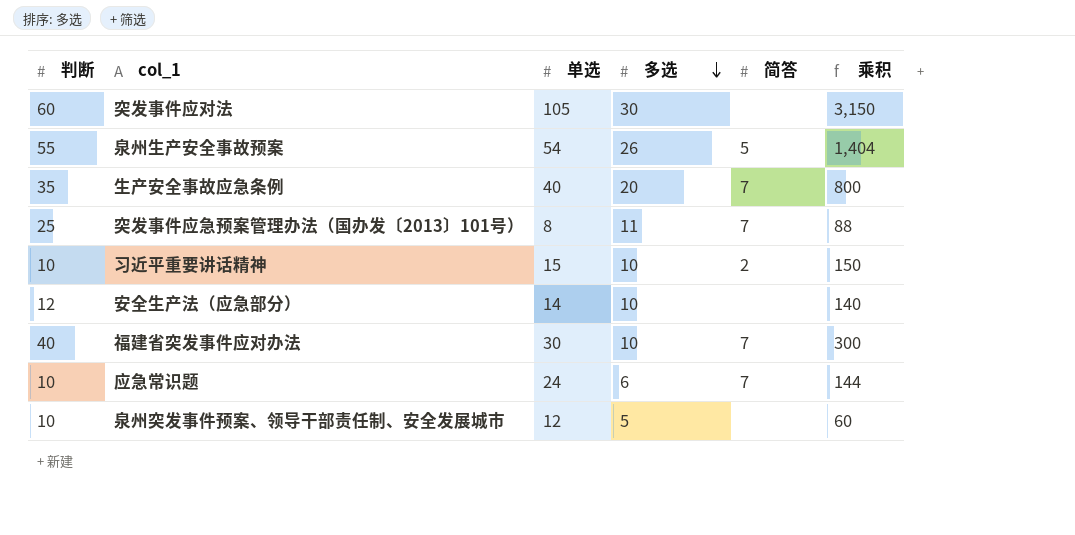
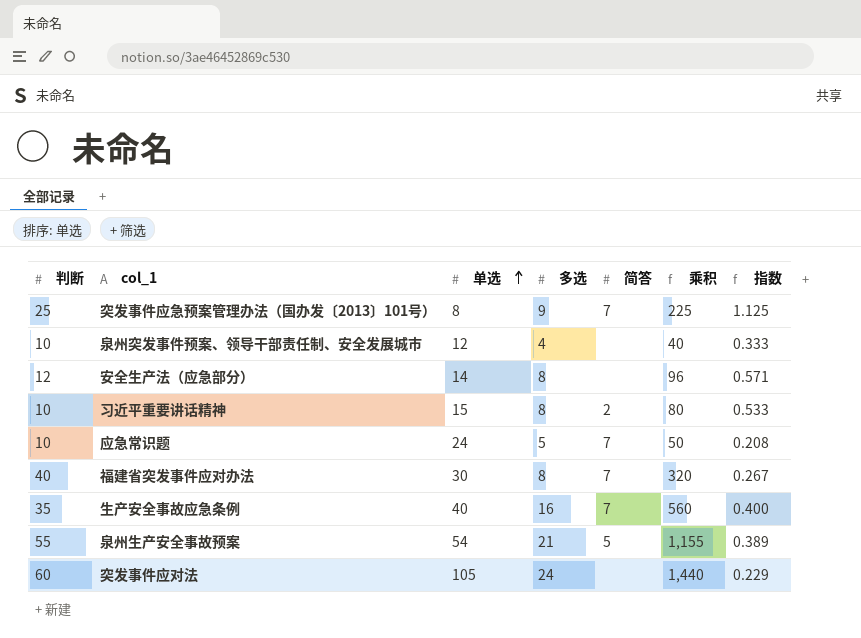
row order: 多选 descending -> 单选 ascending
column 乘积 | formula: [单选] * [多选] -> [判断] * [多选]
column 指数 | formula: none -> [多选] / [单选]
突发事件应急预案管理办法（国办发〔2013〕101号） | 多选: 11 -> 9
泉州突发事件预案、领导干部责任制、安全发展城市 | 多选: 5 -> 4
安全生产法（应急部分） | 多选: 10 -> 8
习近平重要讲话精神 | 多选: 10 -> 8
应急常识题 | 多选: 6 -> 5
福建省突发事件应对办法 | 多选: 10 -> 8
生产安全事故应急条例 | 多选: 20 -> 16
泉州生产安全事故预案 | 多选: 26 -> 21
突发事件应对法 | 多选: 30 -> 24

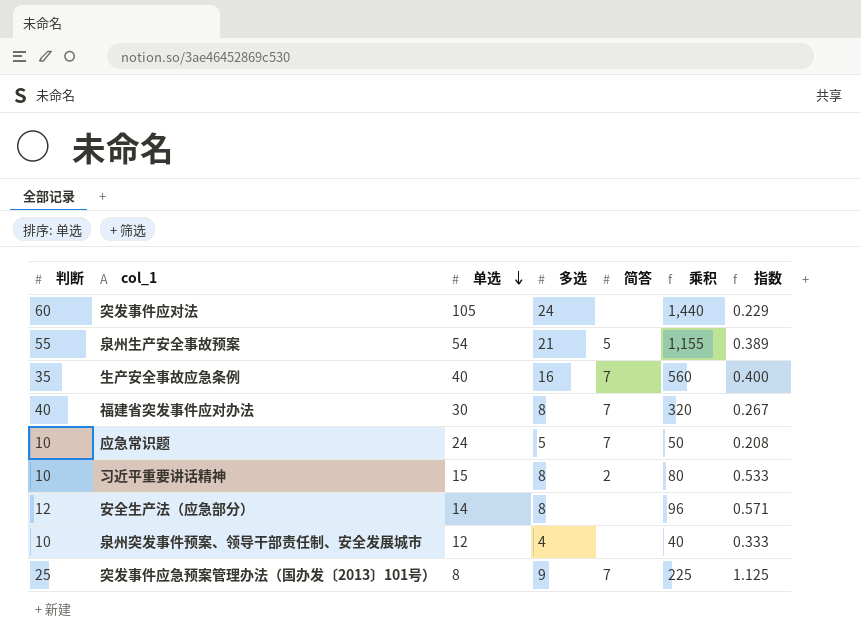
row order: 单选 ascending -> 单选 descending

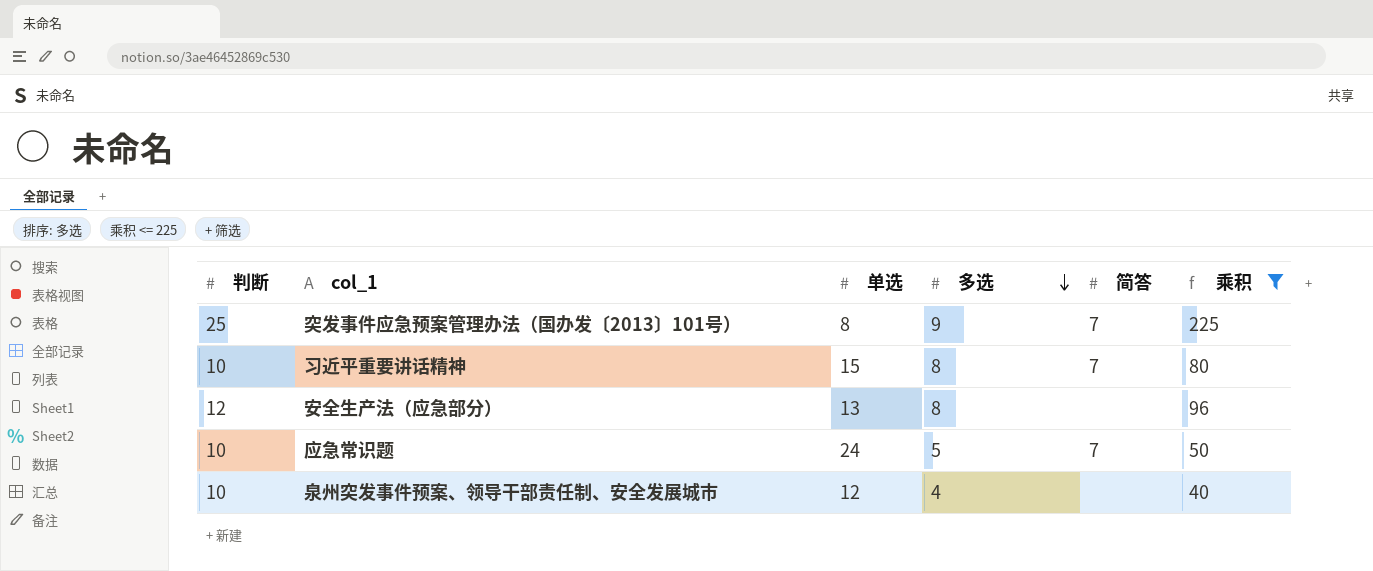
filter: none -> 乘积 <= 225
row order: 单选 descending -> 多选 descending
column 指数 | formula: [多选] / [单选] -> none
习近平重要讲话精神 | 简答: 2 -> 7
安全生产法（应急部分） | 单选: 14 -> 13

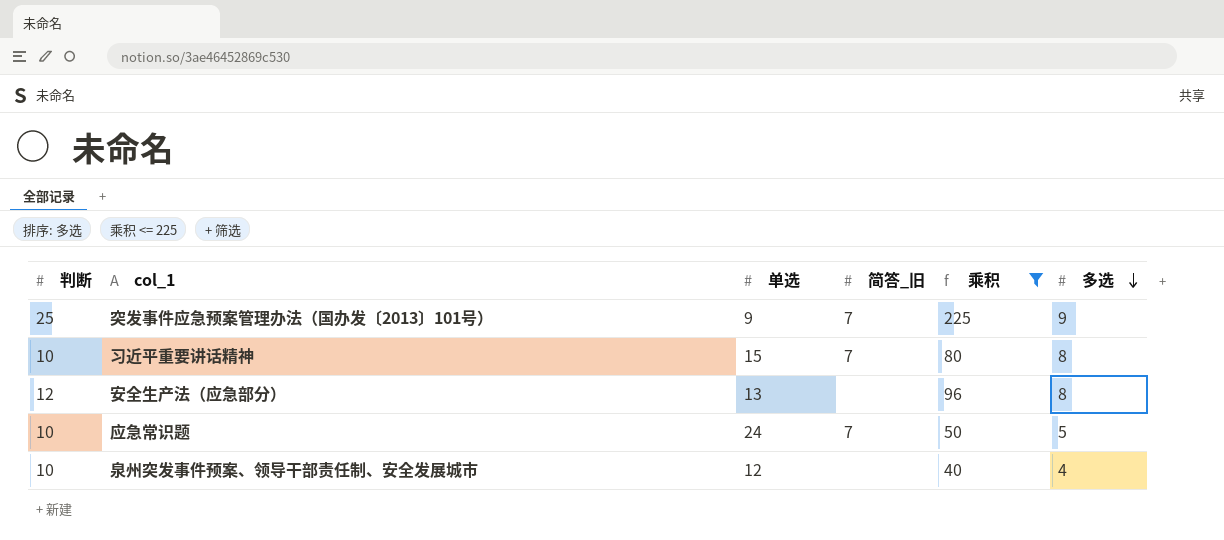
column name: 简答 -> 简答_旧
column 多选 | position: 4 -> 6
突发事件应急预案管理办法（国办发〔2013〕101号） | 单选: 8 -> 9

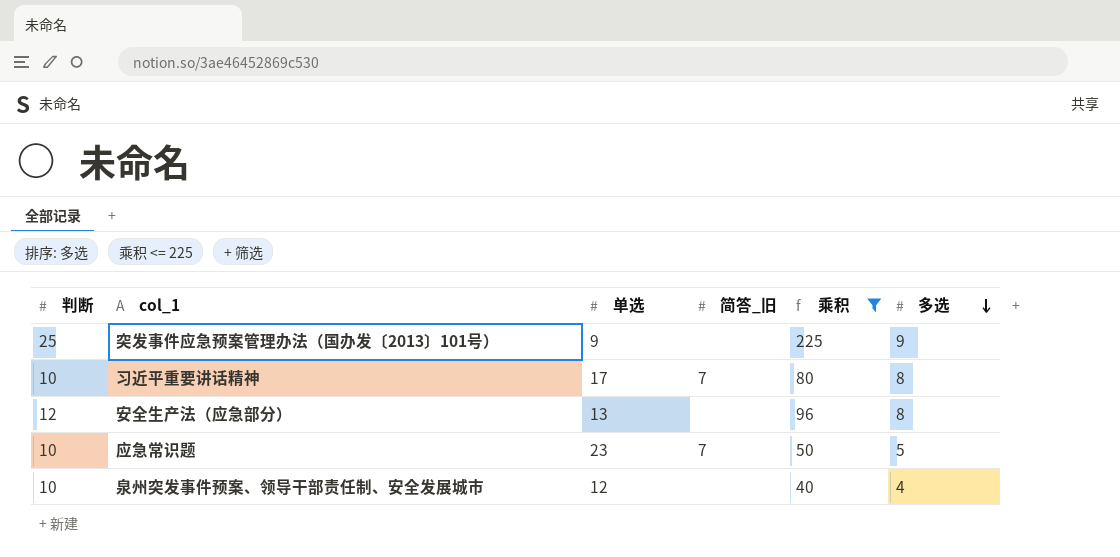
突发事件应急预案管理办法（国办发〔2013〕101号） | 简答_旧: 7 -> none
习近平重要讲话精神 | 单选: 15 -> 17
应急常识题 | 单选: 24 -> 23

